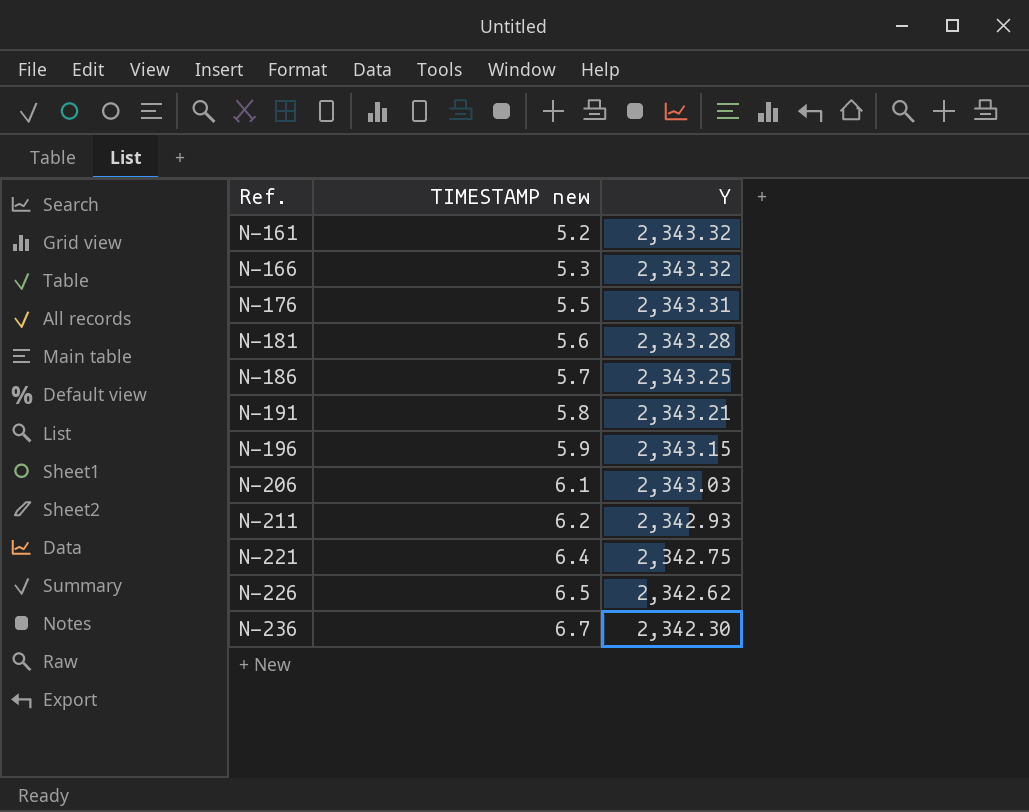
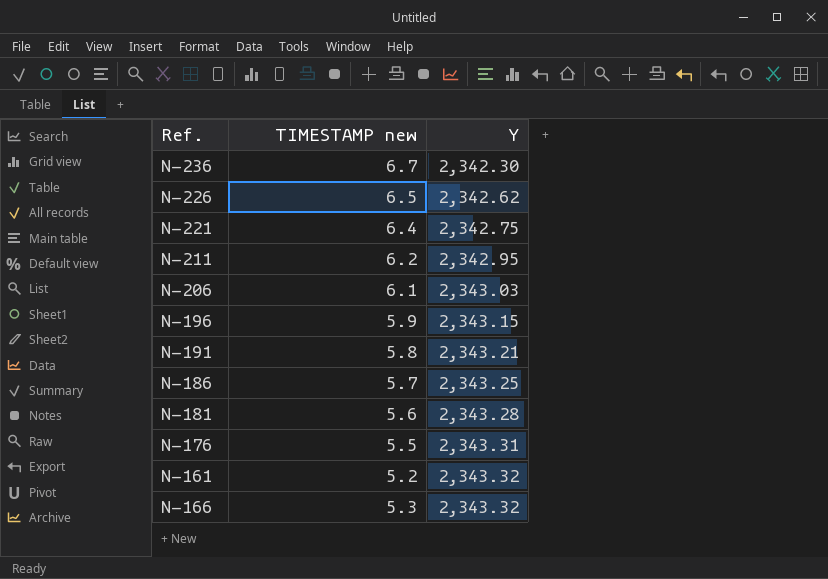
row order: Ref. ascending -> Y ascending
N-211 | Y: 2,342.93 -> 2,342.95

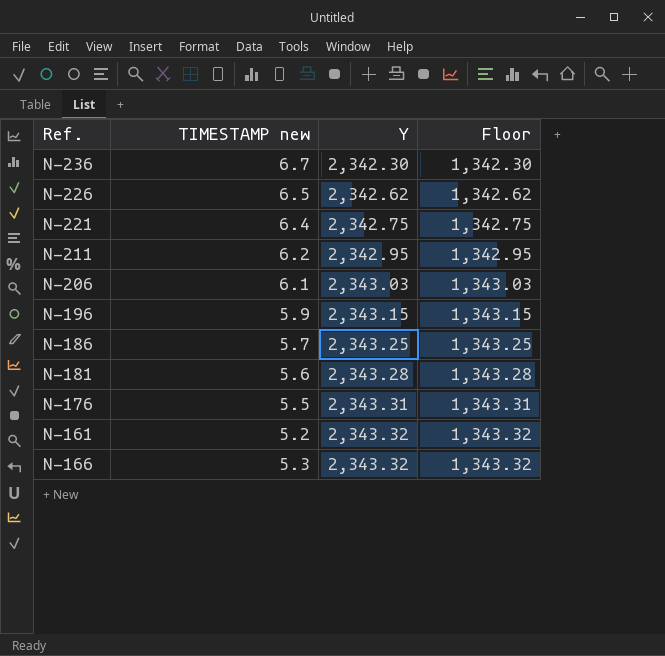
column Floor | formula: none -> [Y] - 1000
row N-191: 5.8 | 2,343.21 -> none

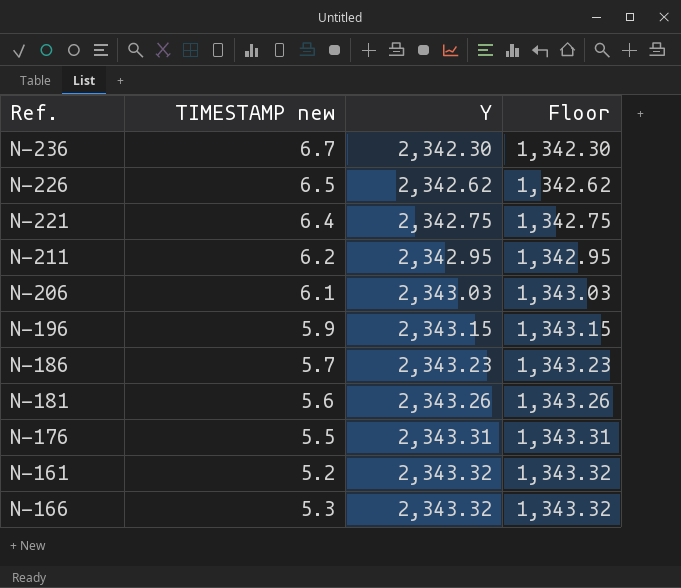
N-186 | Y: 2,343.25 -> 2,343.23
N-186 | Floor: 1,343.25 -> 1,343.23
N-181 | Y: 2,343.28 -> 2,343.26
N-181 | Floor: 1,343.28 -> 1,343.26

